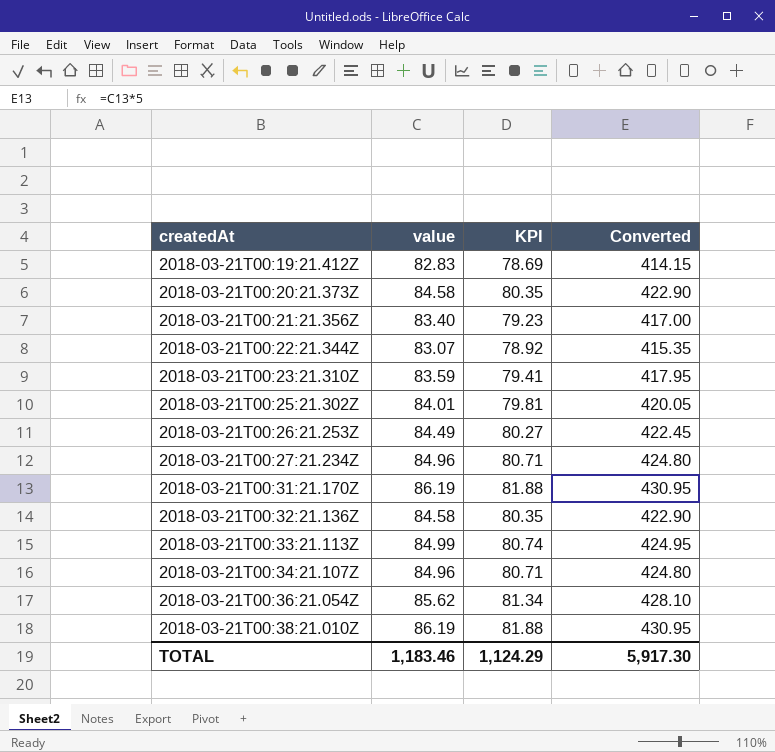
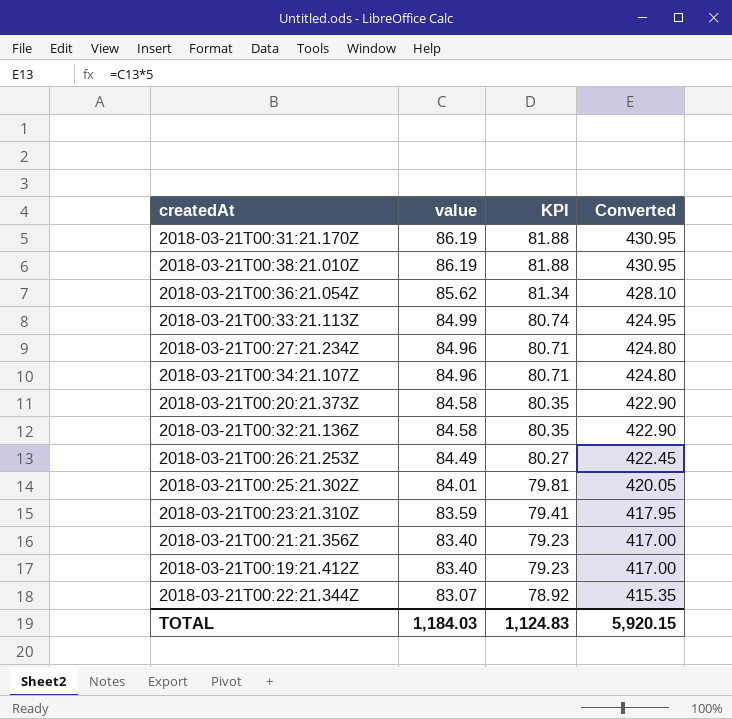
row order: createdAt ascending -> value descending
2018-03-21T00:19:21.412Z | value: 82.83 -> 83.40
2018-03-21T00:19:21.412Z | KPI: 78.69 -> 79.23
2018-03-21T00:19:21.412Z | Converted: 414.15 -> 417.00
TOTAL | value: 1,183.46 -> 1,184.03
TOTAL | KPI: 1,124.29 -> 1,124.83
TOTAL | Converted: 5,917.30 -> 5,920.15

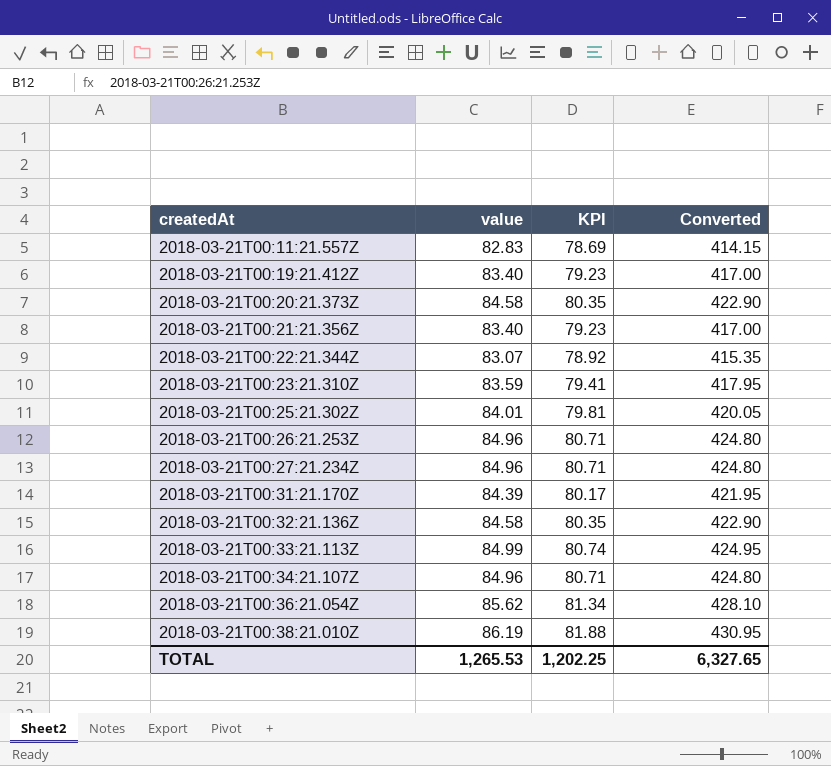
row order: value descending -> createdAt ascending
row 2018-03-21T00:11:21.557Z: none -> 82.83 | 78.69 | 414.15
2018-03-21T00:26:21.253Z | value: 84.49 -> 84.96
2018-03-21T00:26:21.253Z | KPI: 80.27 -> 80.71
2018-03-21T00:26:21.253Z | Converted: 422.45 -> 424.80
2018-03-21T00:31:21.170Z | value: 86.19 -> 84.39
2018-03-21T00:31:21.170Z | KPI: 81.88 -> 80.17
2018-03-21T00:31:21.170Z | Converted: 430.95 -> 421.95
TOTAL | value: 1,184.03 -> 1,265.53
TOTAL | KPI: 1,124.83 -> 1,202.25
TOTAL | Converted: 5,920.15 -> 6,327.65

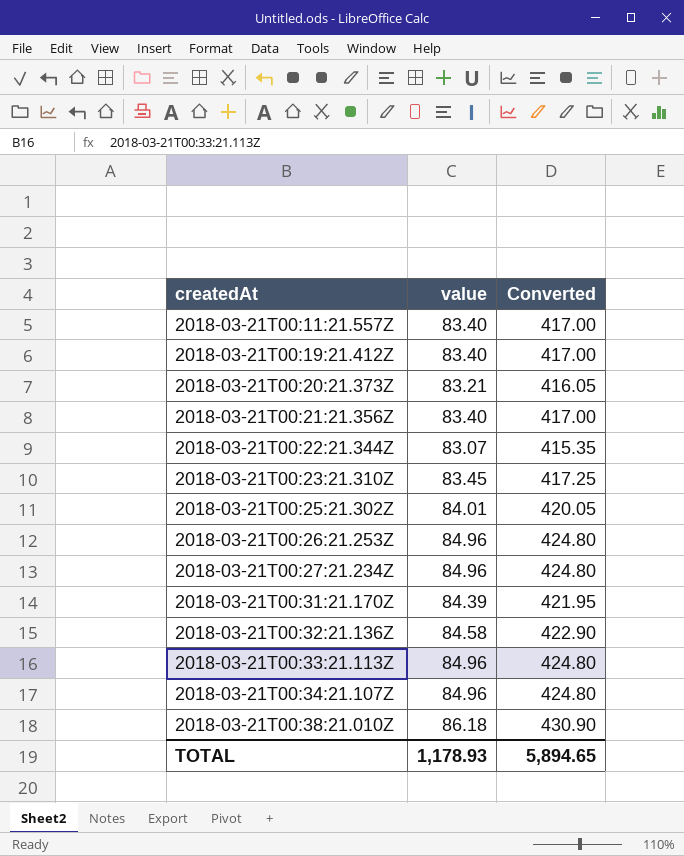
column KPI | formula: [value] * 0.95 -> none
row 2018-03-21T00:36:21.054Z: 85.62 | 81.34 | 428.10 -> none
2018-03-21T00:11:21.557Z | value: 82.83 -> 83.40
2018-03-21T00:11:21.557Z | Converted: 414.15 -> 417.00
2018-03-21T00:20:21.373Z | value: 84.58 -> 83.21
2018-03-21T00:20:21.373Z | Converted: 422.90 -> 416.05
2018-03-21T00:23:21.310Z | value: 83.59 -> 83.45
2018-03-21T00:23:21.310Z | Converted: 417.95 -> 417.25
2018-03-21T00:33:21.113Z | value: 84.99 -> 84.96
2018-03-21T00:33:21.113Z | Converted: 424.95 -> 424.80
2018-03-21T00:38:21.010Z | value: 86.19 -> 86.18
2018-03-21T00:38:21.010Z | Converted: 430.95 -> 430.90
TOTAL | value: 1,265.53 -> 1,178.93
TOTAL | Converted: 6,327.65 -> 5,894.65

